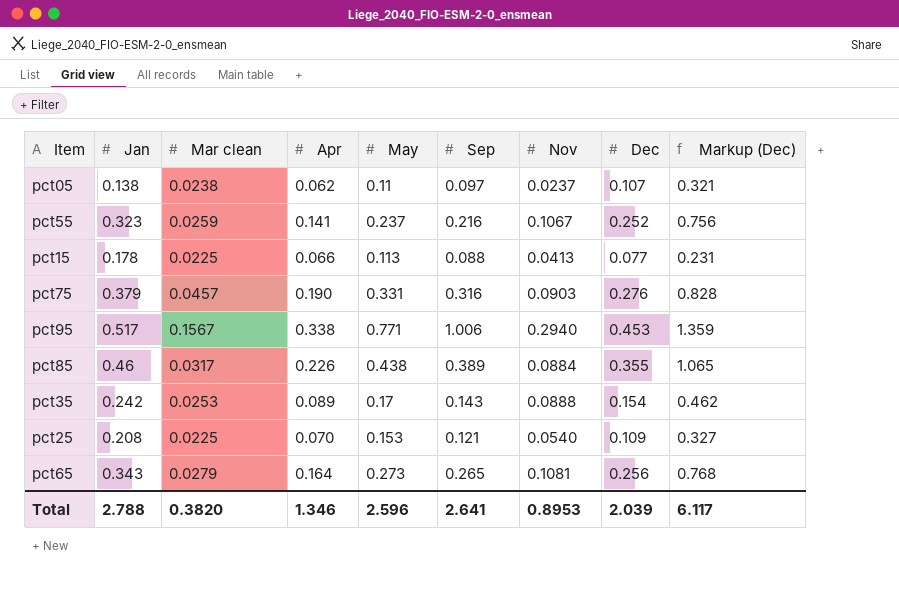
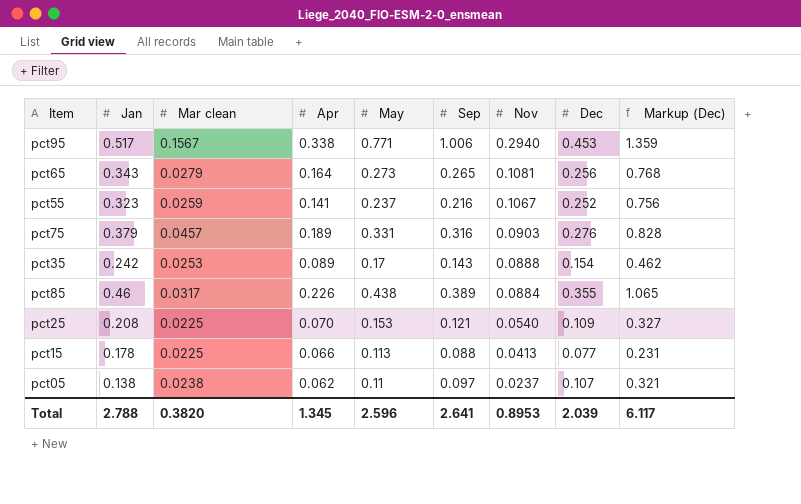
row order: none -> Nov descending
pct75 | Apr: 0.190 -> 0.189
Total | Apr: 1.346 -> 1.345

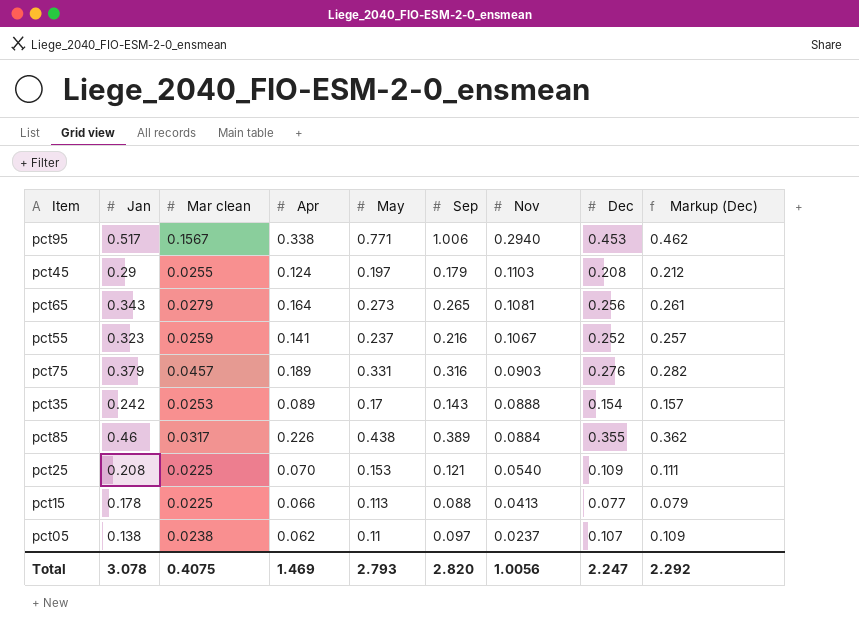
column Markup (Dec) | formula: [Dec] * 3 -> [Dec] * 1.02
row pct45: none -> 0.29 | 0.0255 | 0.124 | 0.197 | 0.179 | 0.1103 | 0.208 | 0.212
Total | Jan: 2.788 -> 3.078
Total | Mar clean: 0.3820 -> 0.4075
Total | Apr: 1.345 -> 1.469
Total | May: 2.596 -> 2.793
Total | Sep: 2.641 -> 2.820
Total | Nov: 0.8953 -> 1.0056
Total | Dec: 2.039 -> 2.247
Total | Markup (Dec): 6.117 -> 2.292

